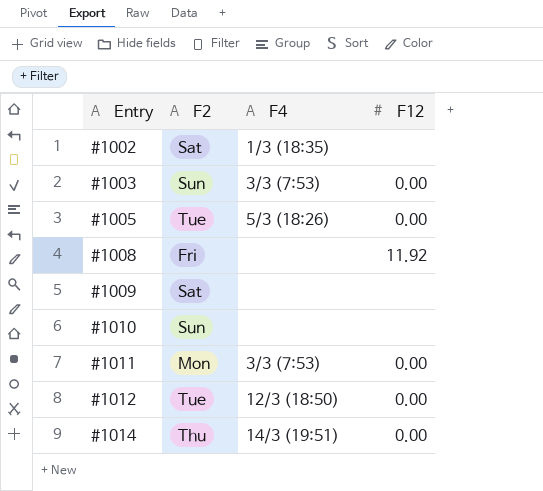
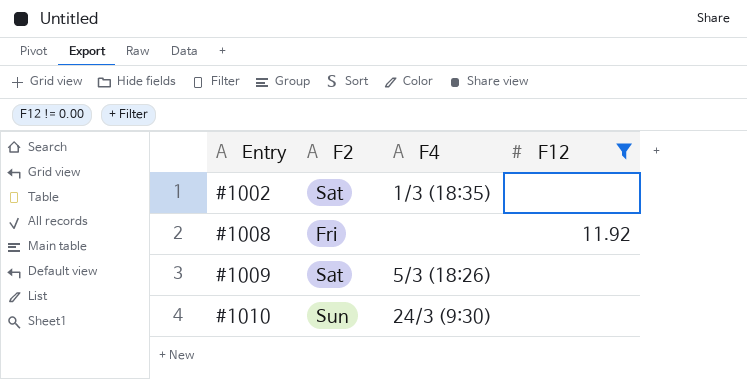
filter: none -> F12 != 0.00
#1009 | F4: none -> 5/3 (18:26)
#1010 | F4: none -> 24/3 (9:30)

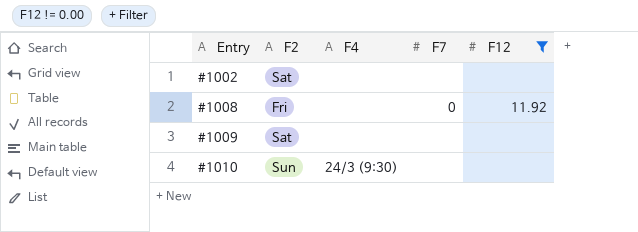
column F7 | position: none -> 4
#1002 | F4: 1/3 (18:35) -> none
#1009 | F4: 5/3 (18:26) -> none

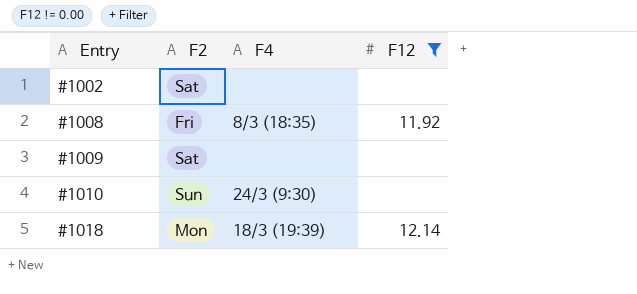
column F7 | position: 4 -> none
#1008 | F4: none -> 8/3 (18:35)
row #1018: none -> Mon | 18/3 (19:39) | 12.14

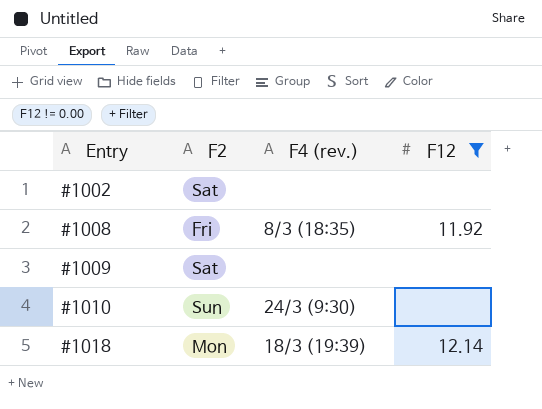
column name: F4 -> F4 (rev.)

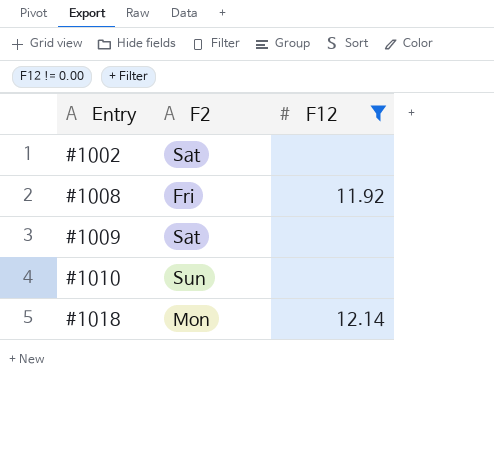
column F4 (rev.) | position: 3 -> none

